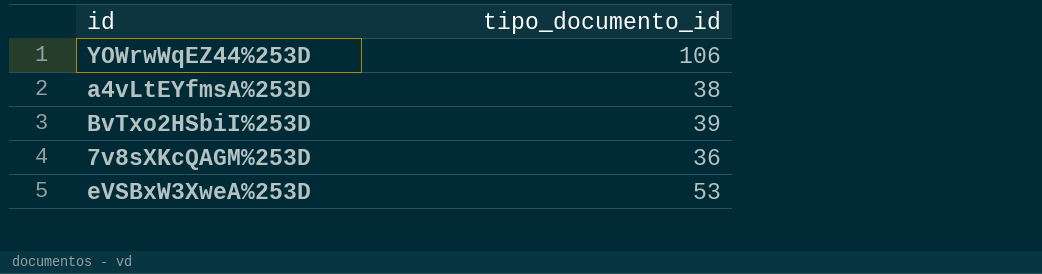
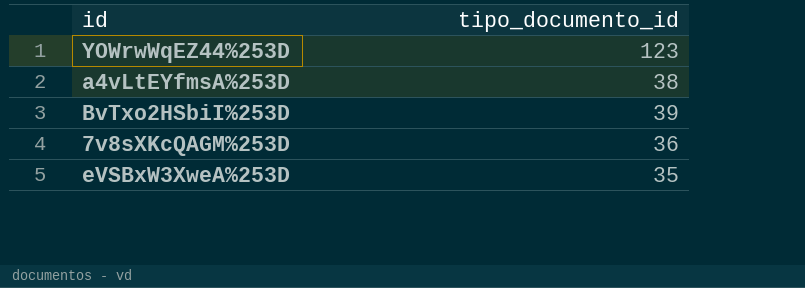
YOWrwWqEZ44%253D | tipo_documento_id: 106 -> 123
eVSBxW3XweA%253D | tipo_documento_id: 53 -> 35

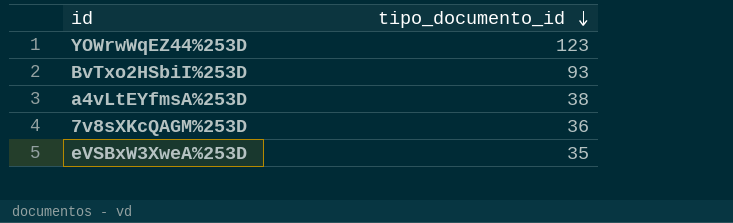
row order: none -> tipo_documento_id descending
BvTxo2HSbiI%253D | tipo_documento_id: 39 -> 93

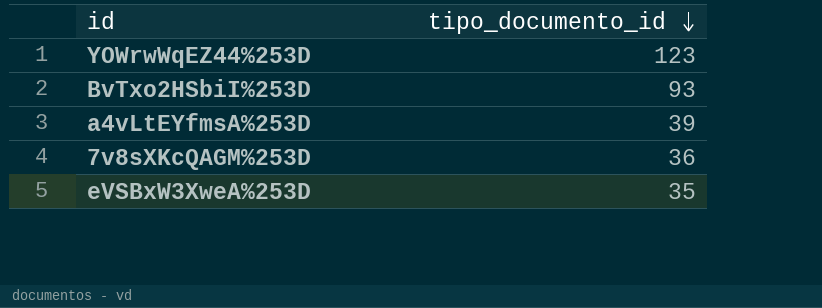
a4vLtEYfmsA%253D | tipo_documento_id: 38 -> 39

